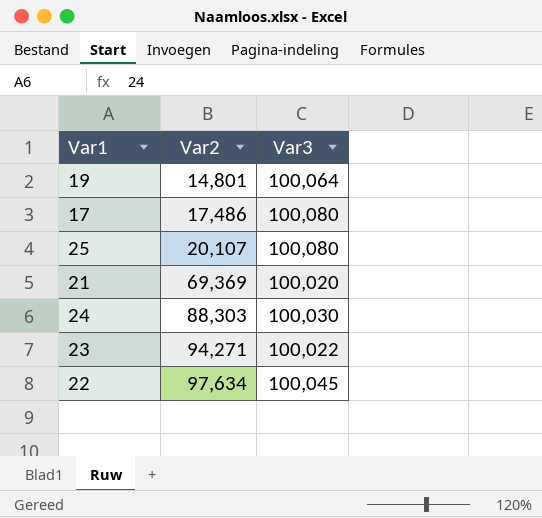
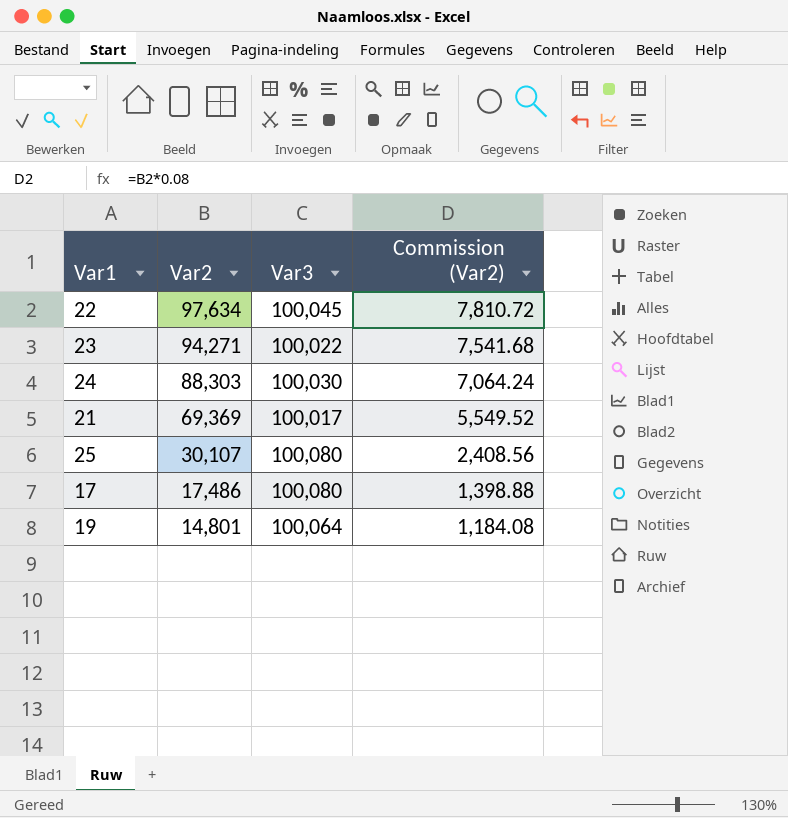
row order: Var2 ascending -> Var2 descending
column Commission (Var2) | formula: none -> [Var2] * 0.08
21 | Var3: 100,020 -> 100,017
25 | Var2: 20,107 -> 30,107

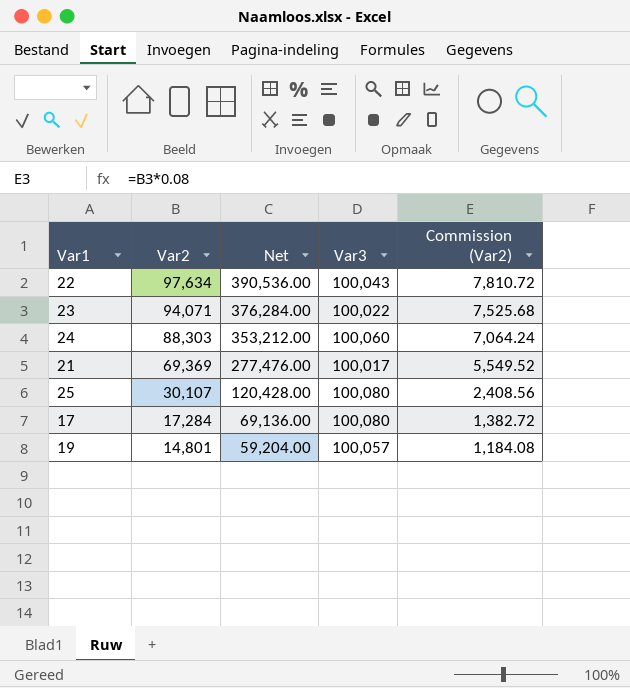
column Net | formula: none -> [Var2] * 4
22 | Var3: 100,045 -> 100,043
23 | Var2: 94,271 -> 94,071
23 | Commission (Var2): 7,541.68 -> 7,525.68
24 | Var3: 100,030 -> 100,060
17 | Var2: 17,486 -> 17,284
17 | Commission (Var2): 1,398.88 -> 1,382.72
19 | Var3: 100,064 -> 100,057

